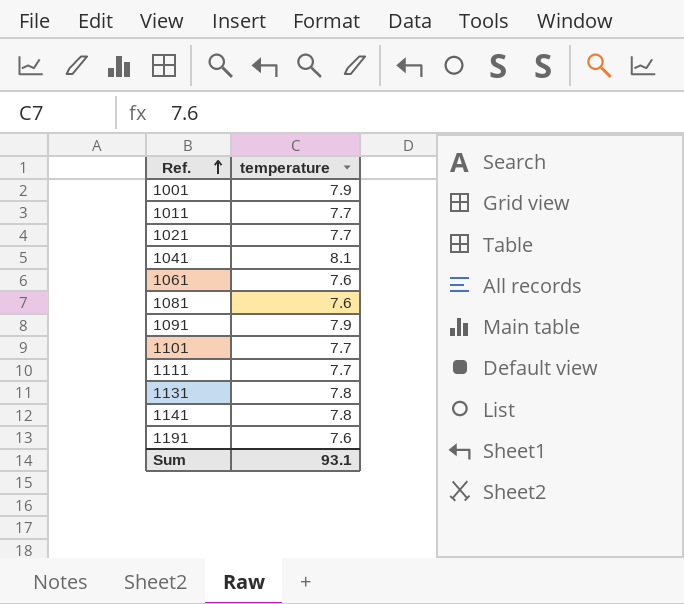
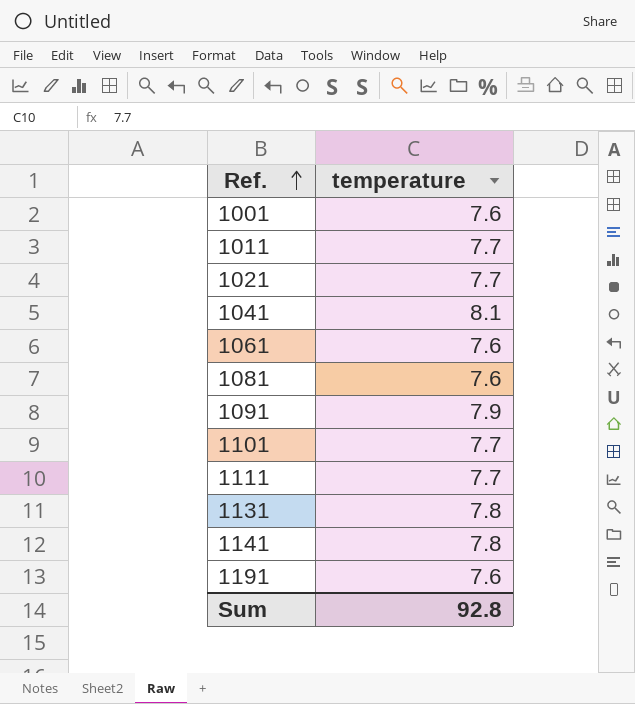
1001 | temperature: 7.9 -> 7.6
Sum | temperature: 93.1 -> 92.8

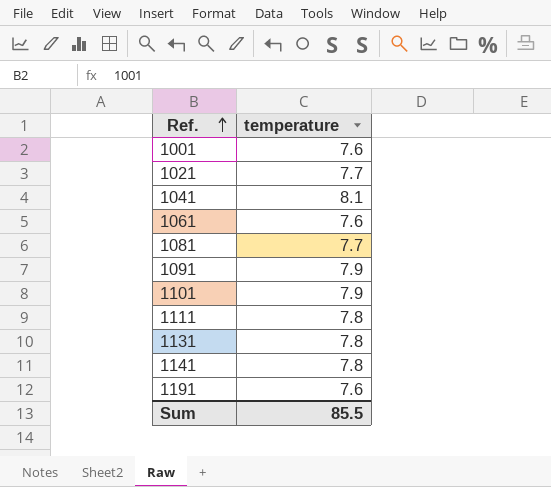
row 1011: 7.7 -> none
1081 | temperature: 7.6 -> 7.7
1101 | temperature: 7.7 -> 7.9
1111 | temperature: 7.7 -> 7.8
Sum | temperature: 92.8 -> 85.5

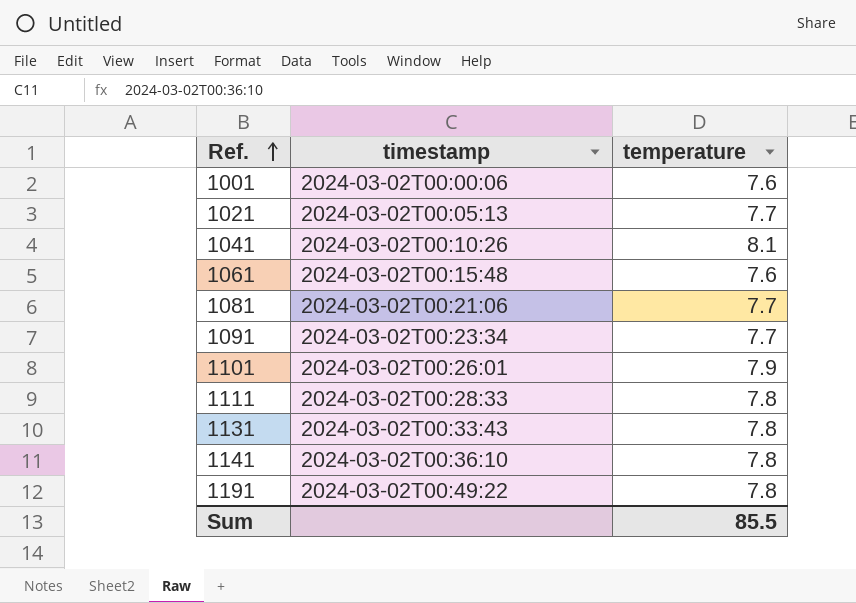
column timestamp | position: none -> 2
1091 | temperature: 7.9 -> 7.7
1191 | temperature: 7.6 -> 7.8

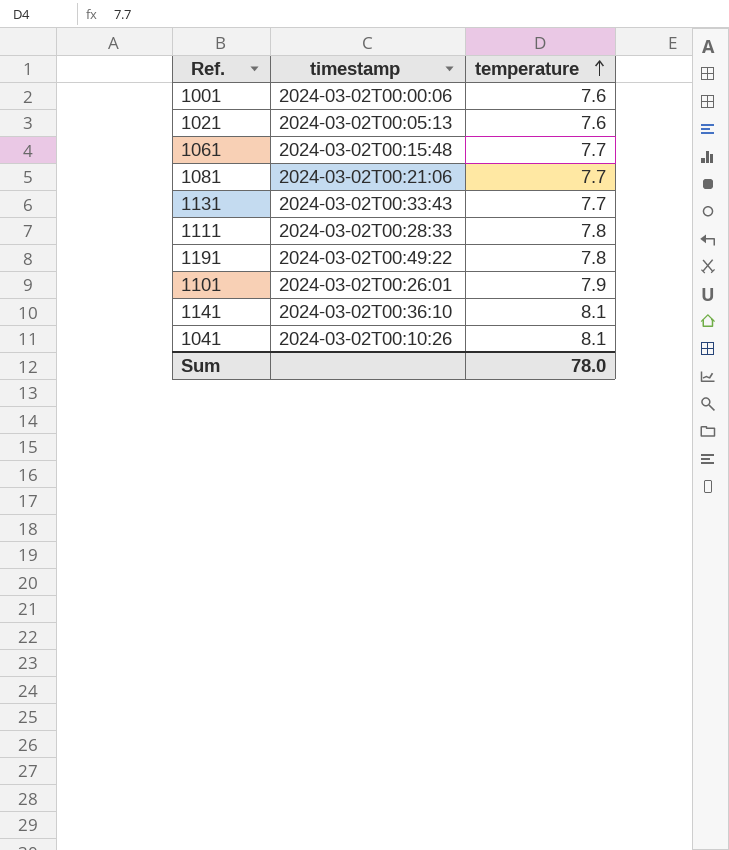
row order: Ref. ascending -> temperature ascending
row 1091: 2024-03-02T00:23:34 | 7.7 -> none
1021 | temperature: 7.7 -> 7.6
1061 | temperature: 7.6 -> 7.7
1131 | temperature: 7.8 -> 7.7
1141 | temperature: 7.8 -> 8.1
Sum | temperature: 85.5 -> 78.0

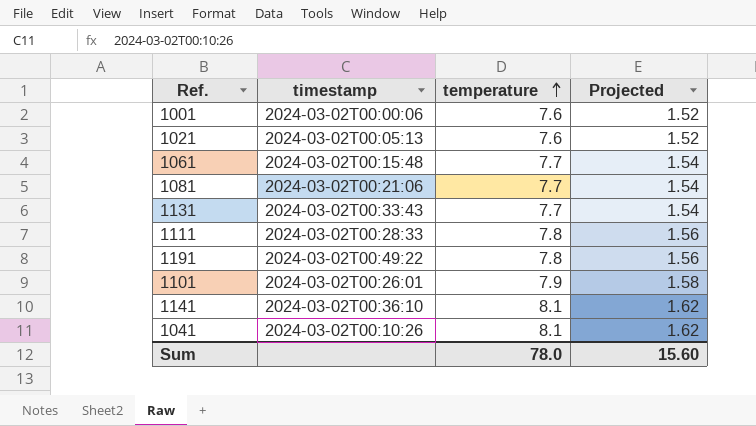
column Projected | formula: none -> [temperature] * 0.2

